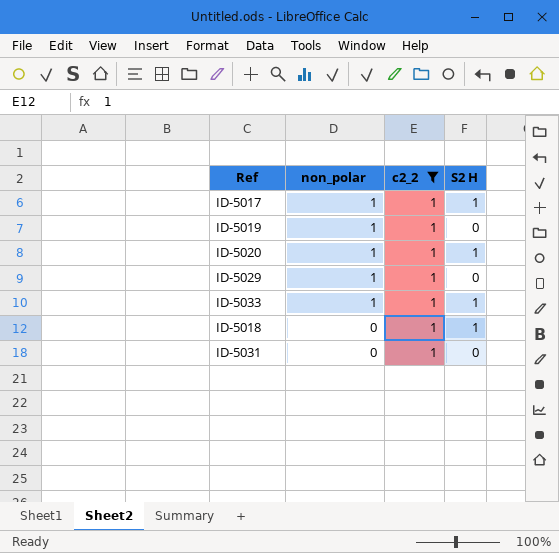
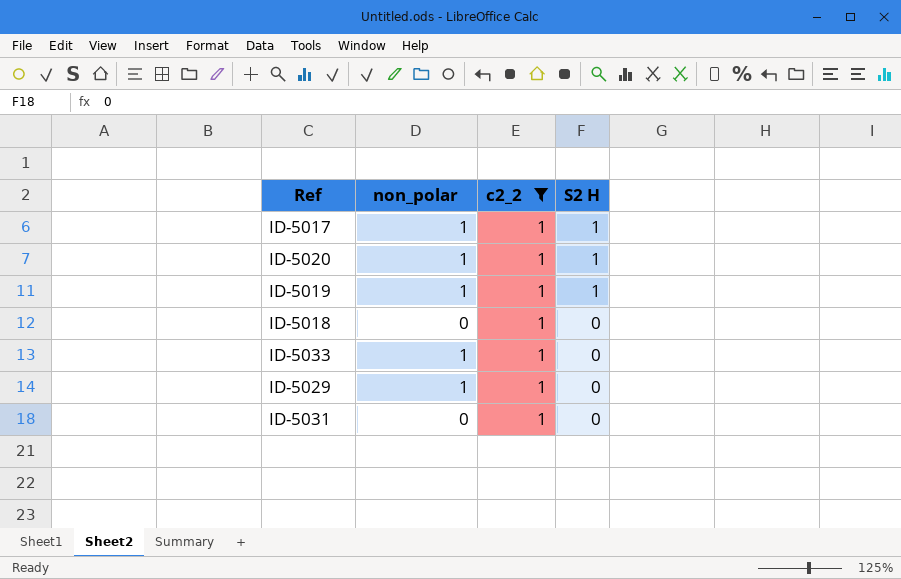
row order: non_polar descending -> S2 H descending
ID-5019 | S2 H: 0 -> 1
ID-5018 | S2 H: 1 -> 0
ID-5033 | S2 H: 1 -> 0

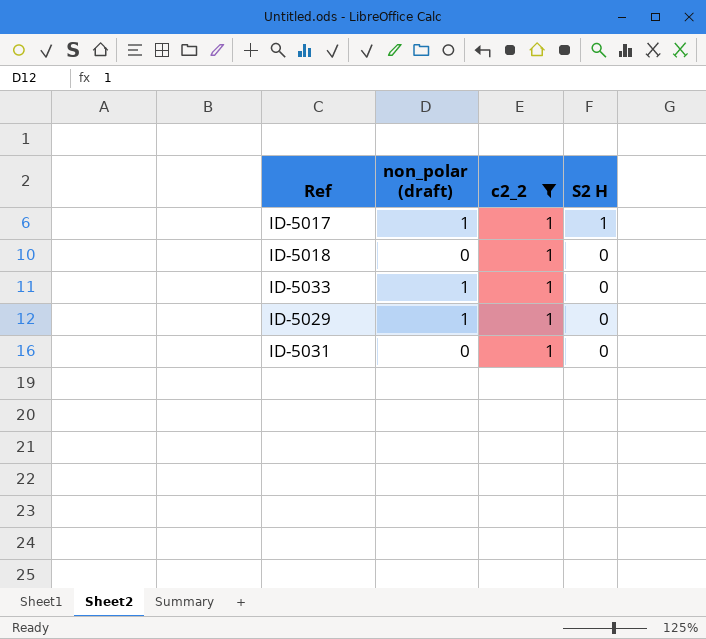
column name: non_polar -> non_polar (draft)
row ID-5020: 1 | 1 | 1 -> none
row ID-5019: 1 | 1 | 1 -> none

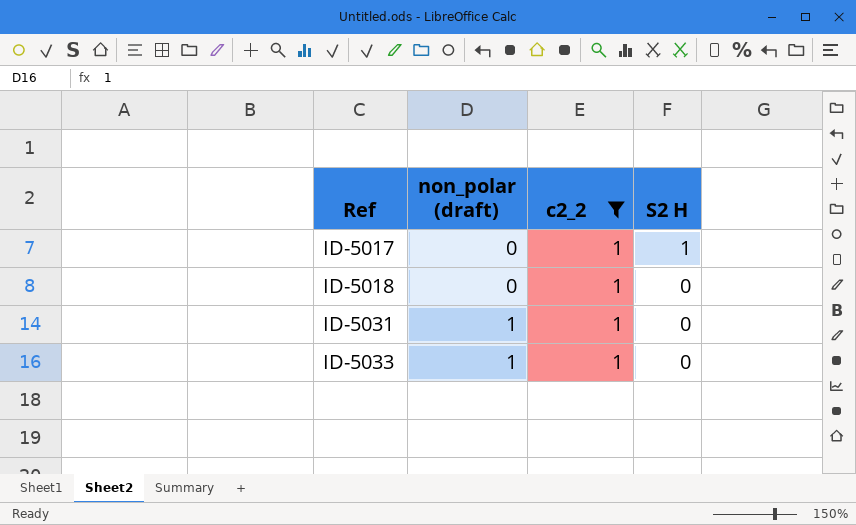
row order: S2 H descending -> Ref ascending
row ID-5029: 1 | 1 | 0 -> none
ID-5017 | non_polar (draft): 1 -> 0
ID-5031 | non_polar (draft): 0 -> 1

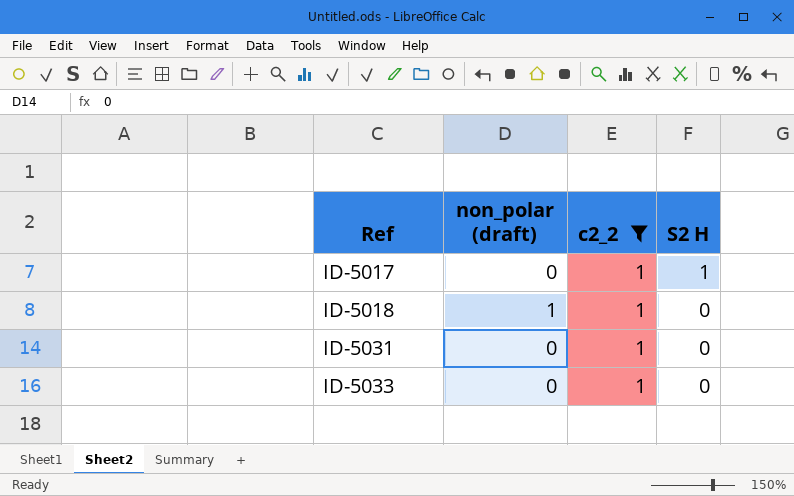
ID-5018 | non_polar (draft): 0 -> 1
ID-5031 | non_polar (draft): 1 -> 0
ID-5033 | non_polar (draft): 1 -> 0

